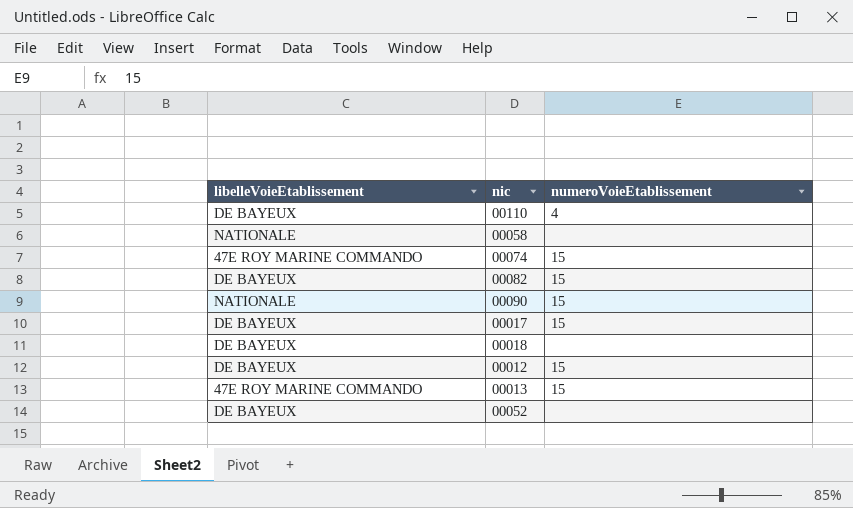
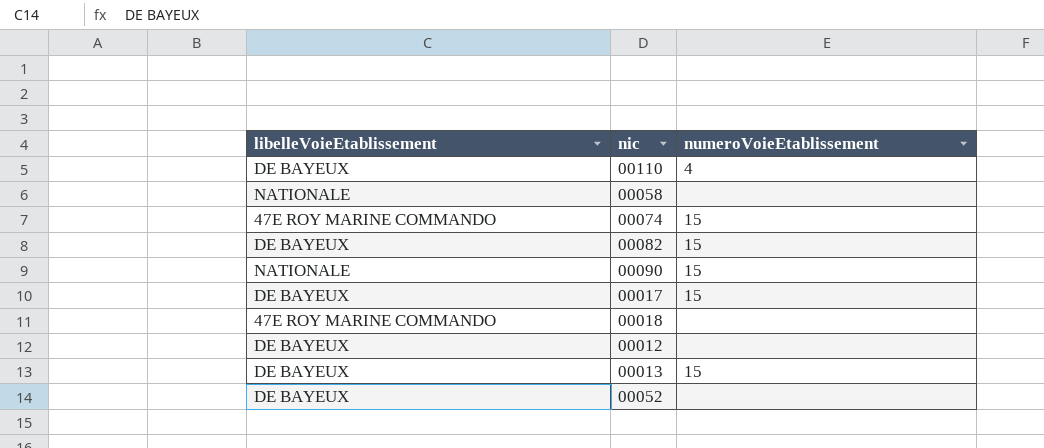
00018 | libelleVoieEtablissement: DE BAYEUX -> 47E ROY MARINE COMMANDO
00012 | numeroVoieEtablissement: 15 -> none
00013 | libelleVoieEtablissement: 47E ROY MARINE COMMANDO -> DE BAYEUX

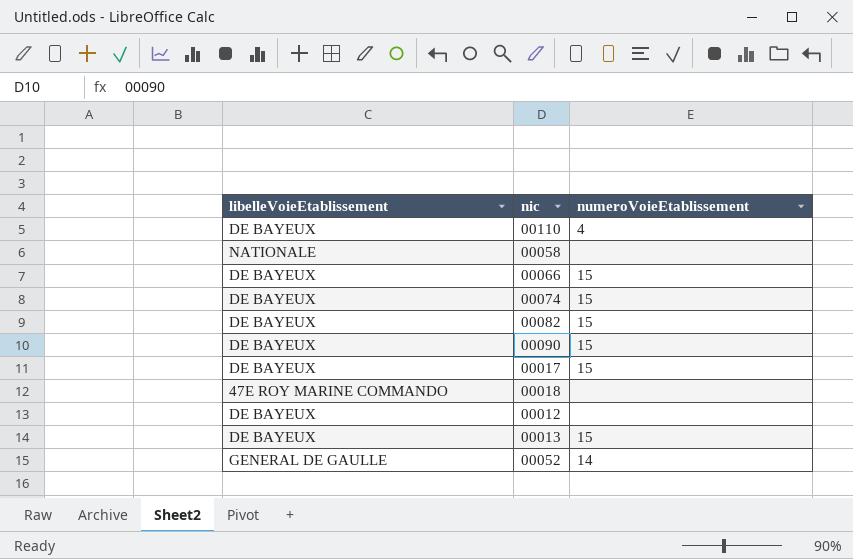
row 00066: none -> DE BAYEUX | 15
00074 | libelleVoieEtablissement: 47E ROY MARINE COMMANDO -> DE BAYEUX
00090 | libelleVoieEtablissement: NATIONALE -> DE BAYEUX
00052 | libelleVoieEtablissement: DE BAYEUX -> GENERAL DE GAULLE
00052 | numeroVoieEtablissement: none -> 14

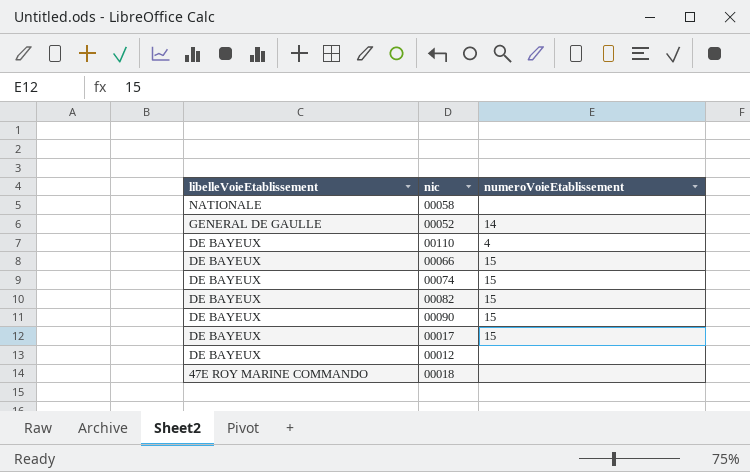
row order: none -> libelleVoieEtablissement descending
row 00013: DE BAYEUX | 15 -> none

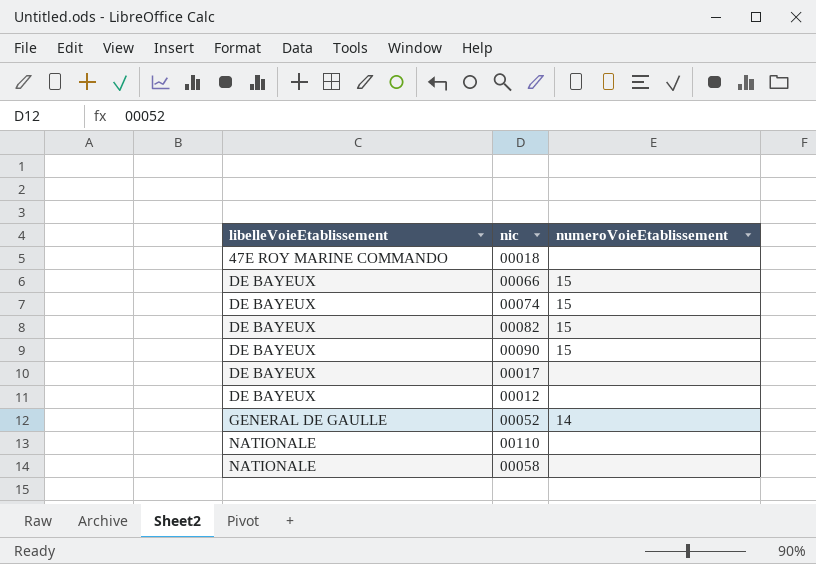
row order: libelleVoieEtablissement descending -> libelleVoieEtablissement ascending
00017 | numeroVoieEtablissement: 15 -> none
00110 | libelleVoieEtablissement: DE BAYEUX -> NATIONALE
00110 | numeroVoieEtablissement: 4 -> none

